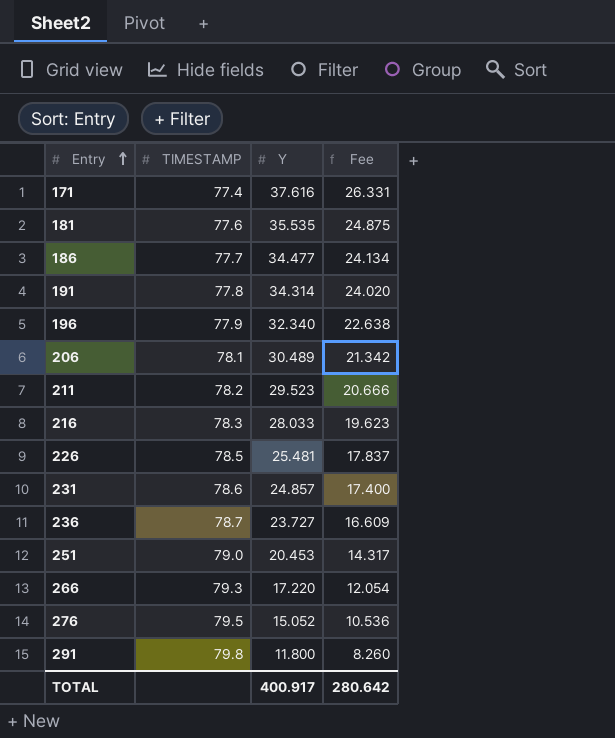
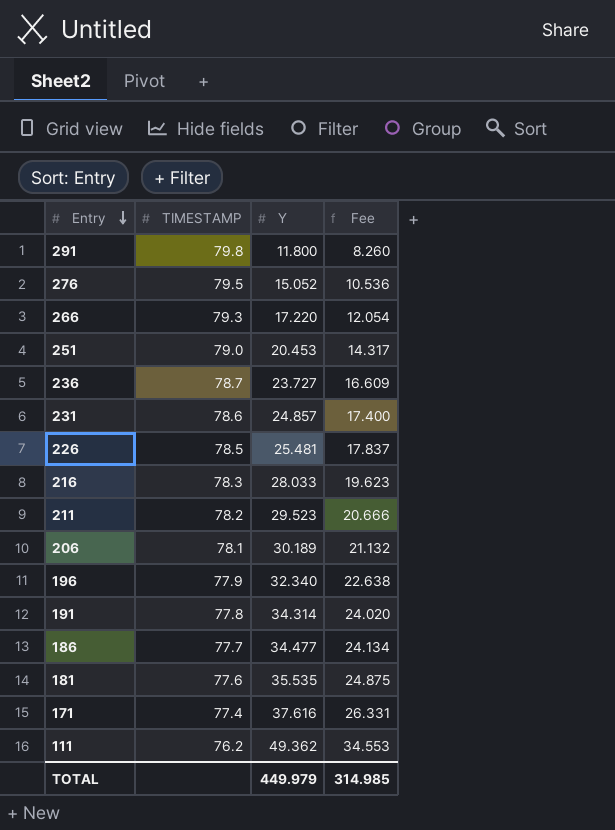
row order: Entry ascending -> Entry descending
206 | Y: 30.489 -> 30.189
206 | Fee: 21.342 -> 21.132
row 111: none -> 76.2 | 49.362 | 34.553
TOTAL | Y: 400.917 -> 449.979
TOTAL | Fee: 280.642 -> 314.985

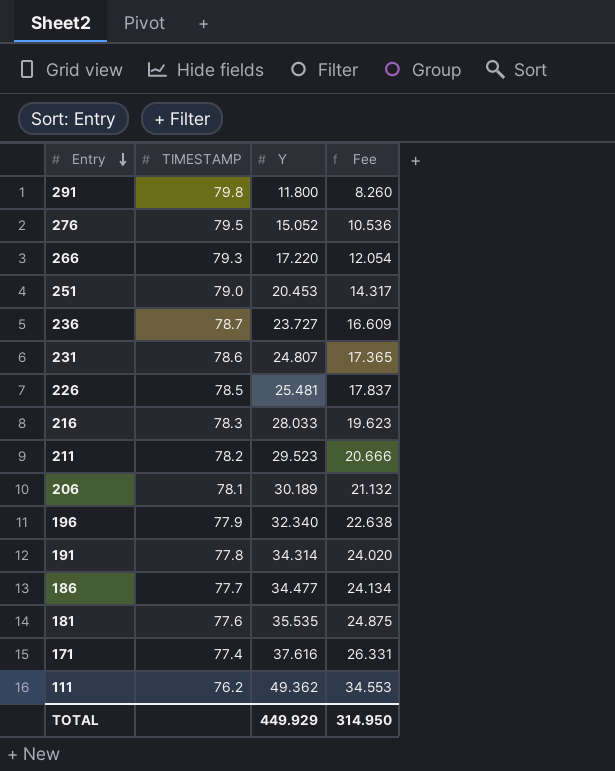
231 | Y: 24.857 -> 24.807
231 | Fee: 17.400 -> 17.365
TOTAL | Y: 449.979 -> 449.929
TOTAL | Fee: 314.985 -> 314.950

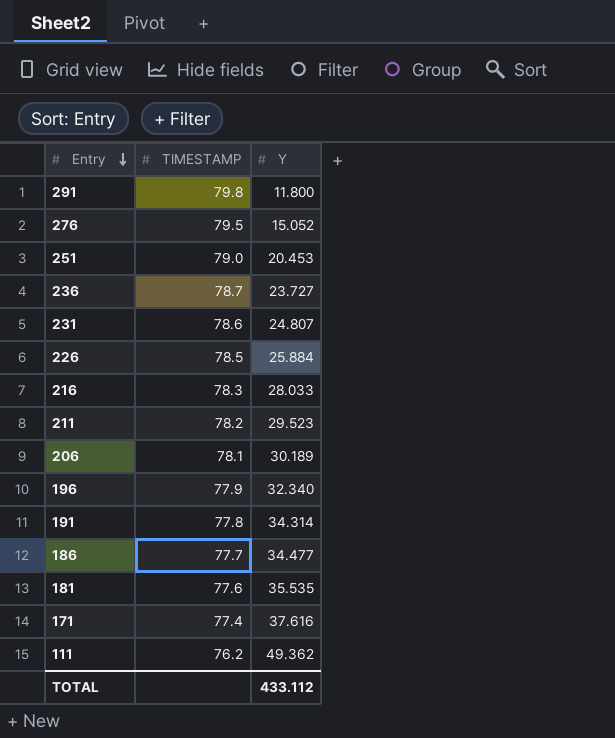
column Fee | formula: [Y] * 0.7 -> none
row 266: 79.3 | 17.220 | 12.054 -> none
226 | Y: 25.481 -> 25.884
TOTAL | Y: 449.929 -> 433.112

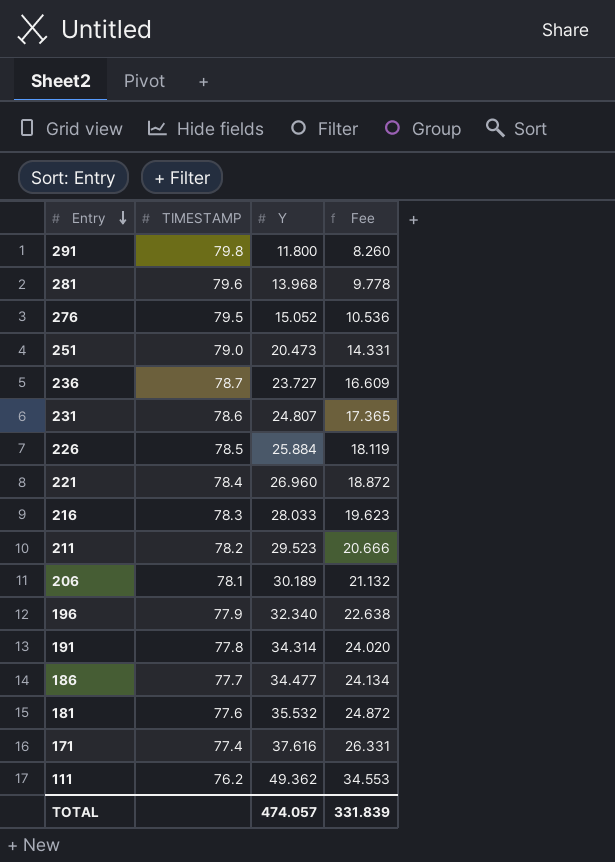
column Fee | formula: none -> [Y] * 0.7
row 281: none -> 79.6 | 13.968 | 9.778
251 | Y: 20.453 -> 20.473
row 221: none -> 78.4 | 26.960 | 18.872
181 | Y: 35.535 -> 35.532
TOTAL | Y: 433.112 -> 474.057

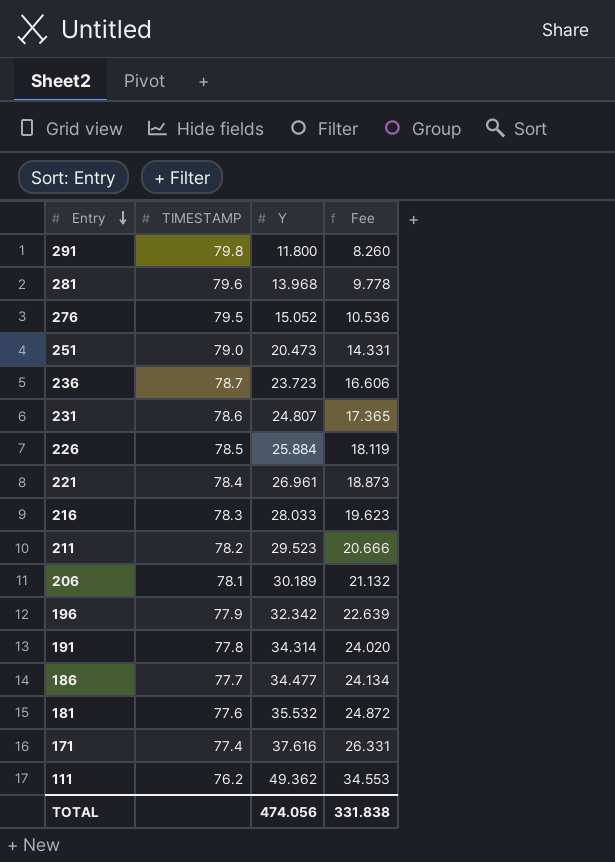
236 | Y: 23.727 -> 23.723
236 | Fee: 16.609 -> 16.606
221 | Y: 26.960 -> 26.961
221 | Fee: 18.872 -> 18.873
196 | Y: 32.340 -> 32.342
196 | Fee: 22.638 -> 22.639
TOTAL | Y: 474.057 -> 474.056
TOTAL | Fee: 331.839 -> 331.838

